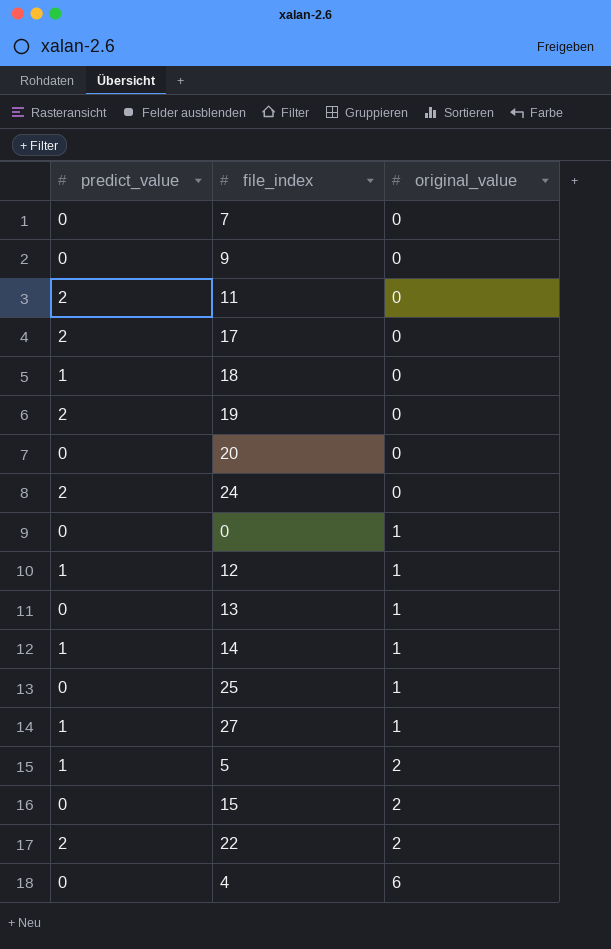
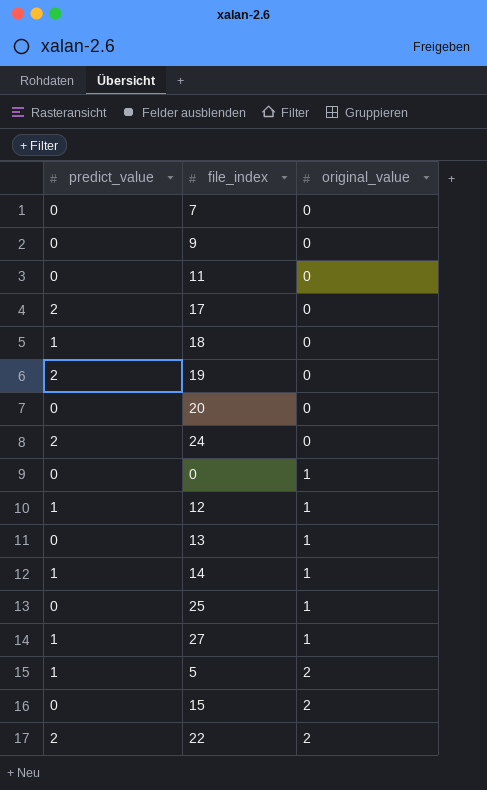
row 4: 0 | 6 -> none
11 | predict_value: 2 -> 0

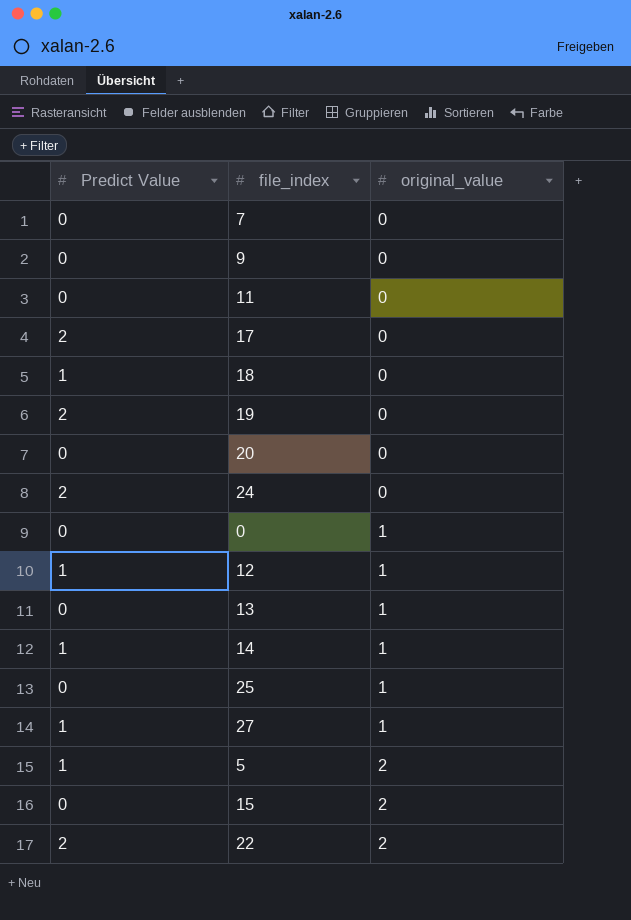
column name: predict_value -> Predict Value

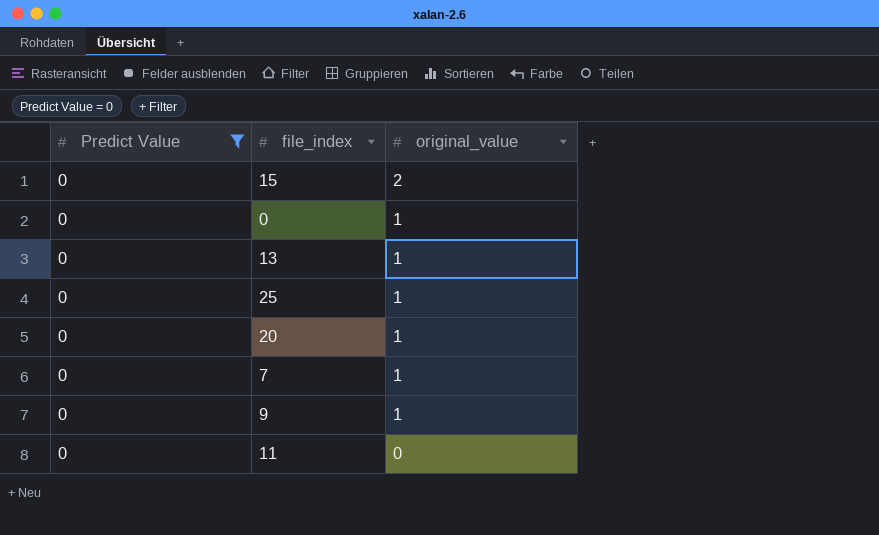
filter: none -> Predict Value = 0
row order: original_value ascending -> original_value descending
20 | original_value: 0 -> 1
7 | original_value: 0 -> 1
9 | original_value: 0 -> 1

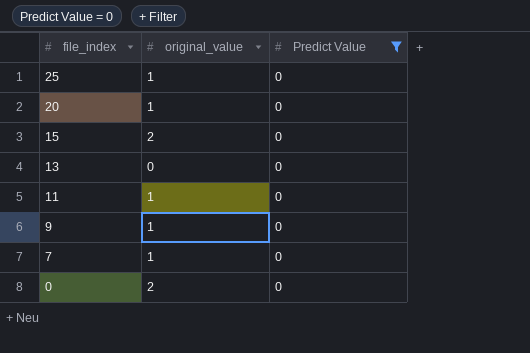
row order: original_value descending -> file_index descending
column Predict Value | position: 1 -> 3
13 | original_value: 1 -> 0
11 | original_value: 0 -> 1
0 | original_value: 1 -> 2

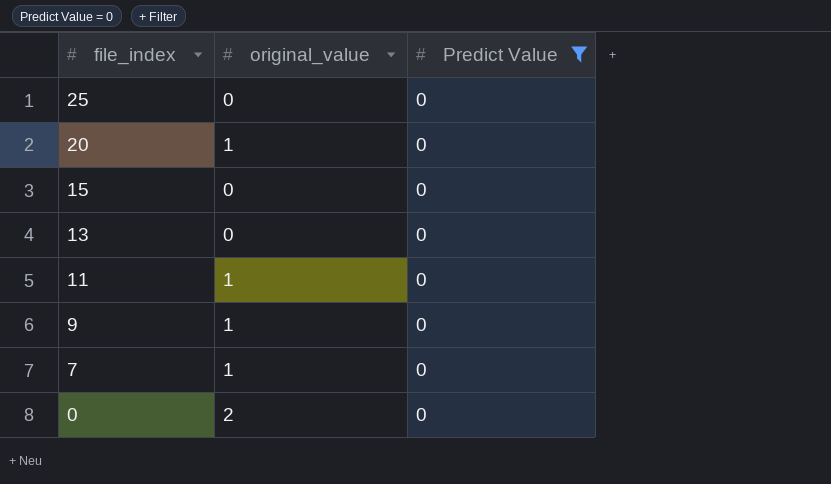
25 | original_value: 1 -> 0
15 | original_value: 2 -> 0

